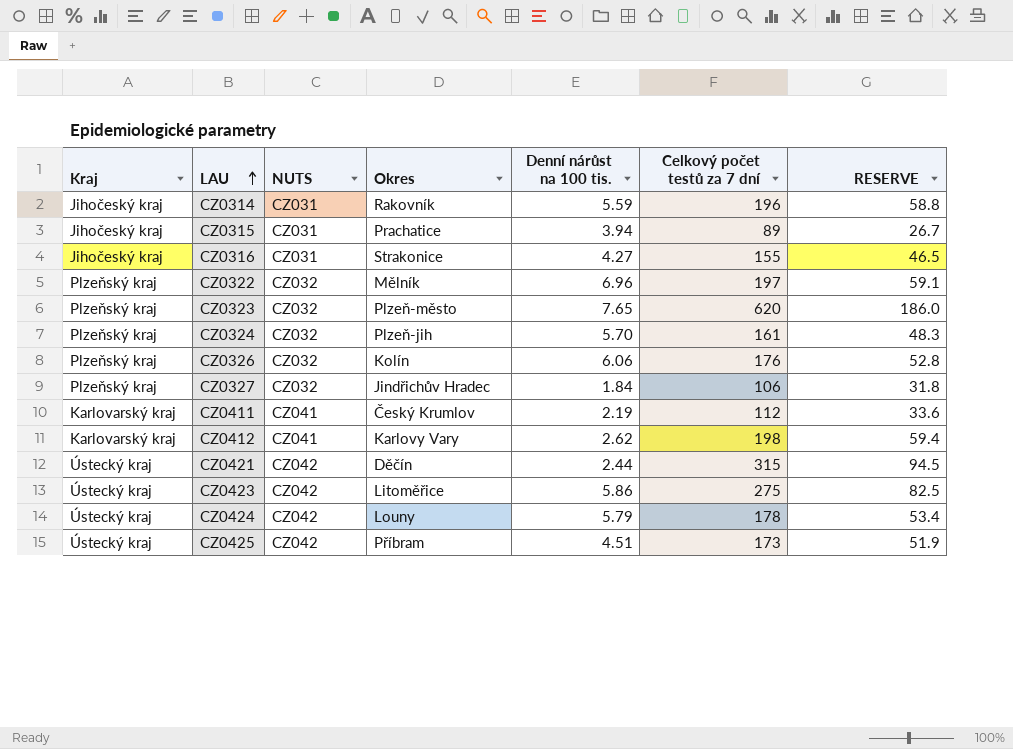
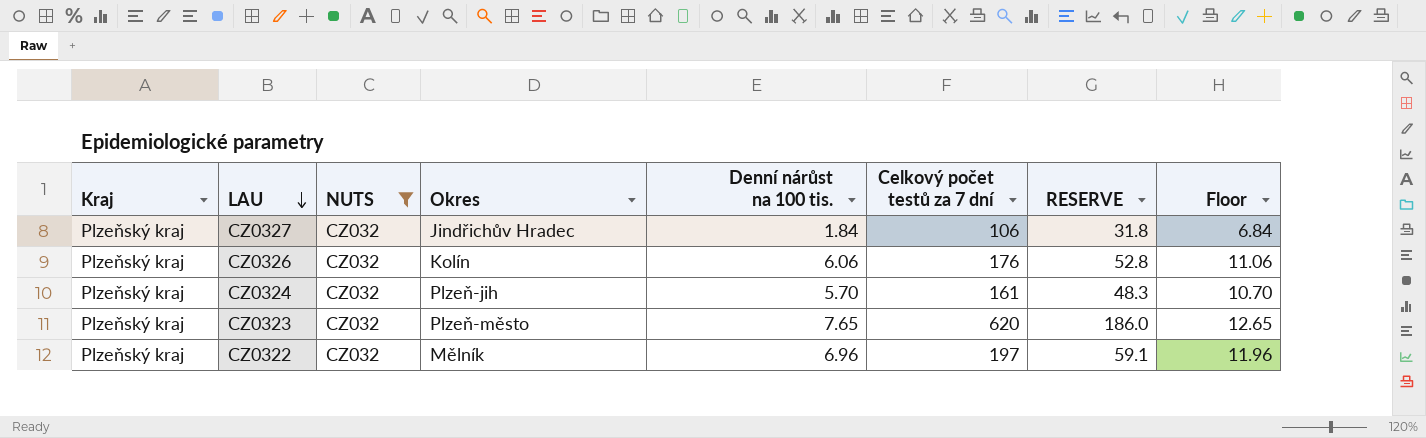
filter: none -> NUTS = CZ032
row order: LAU ascending -> LAU descending
column Floor | formula: none -> [Denní nárůst na 100 tis.] + 5

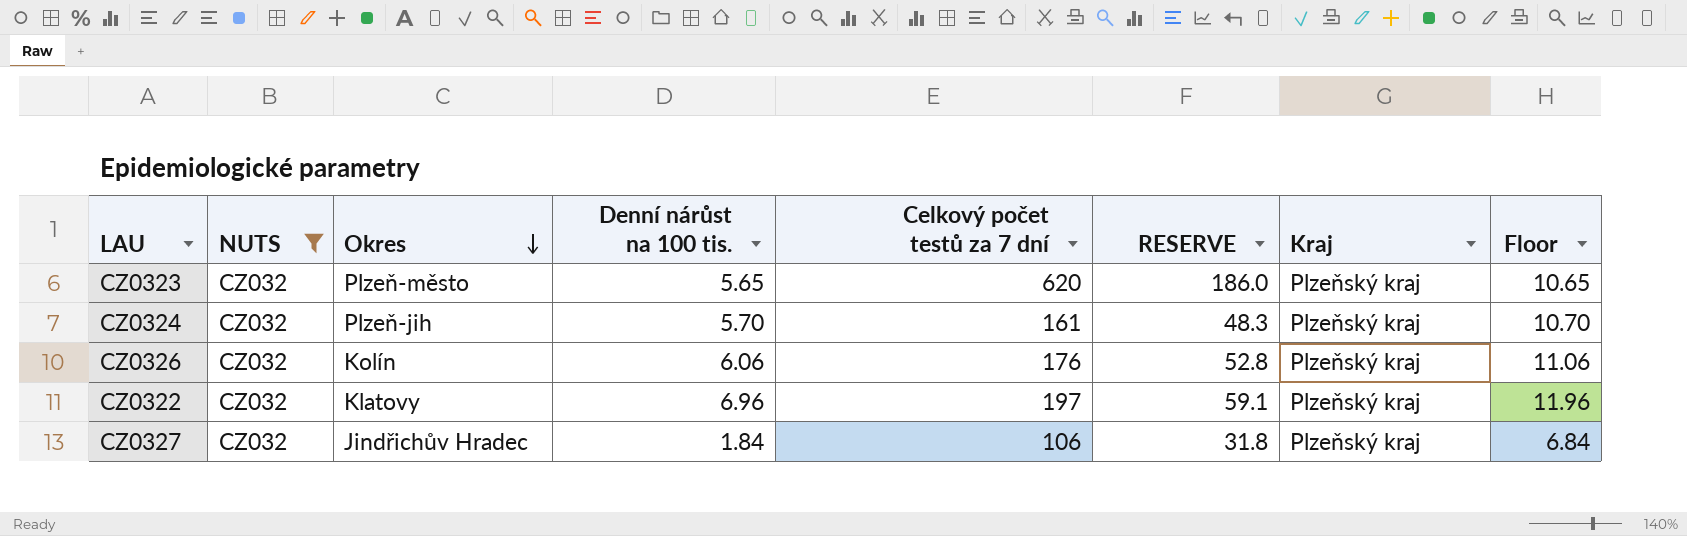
row order: LAU descending -> Okres descending
column Kraj | position: 1 -> 7
CZ0323 | Denní nárůst na 100 tis.: 7.65 -> 5.65
CZ0323 | Floor: 12.65 -> 10.65
CZ0322 | Okres: Mělník -> Klatovy

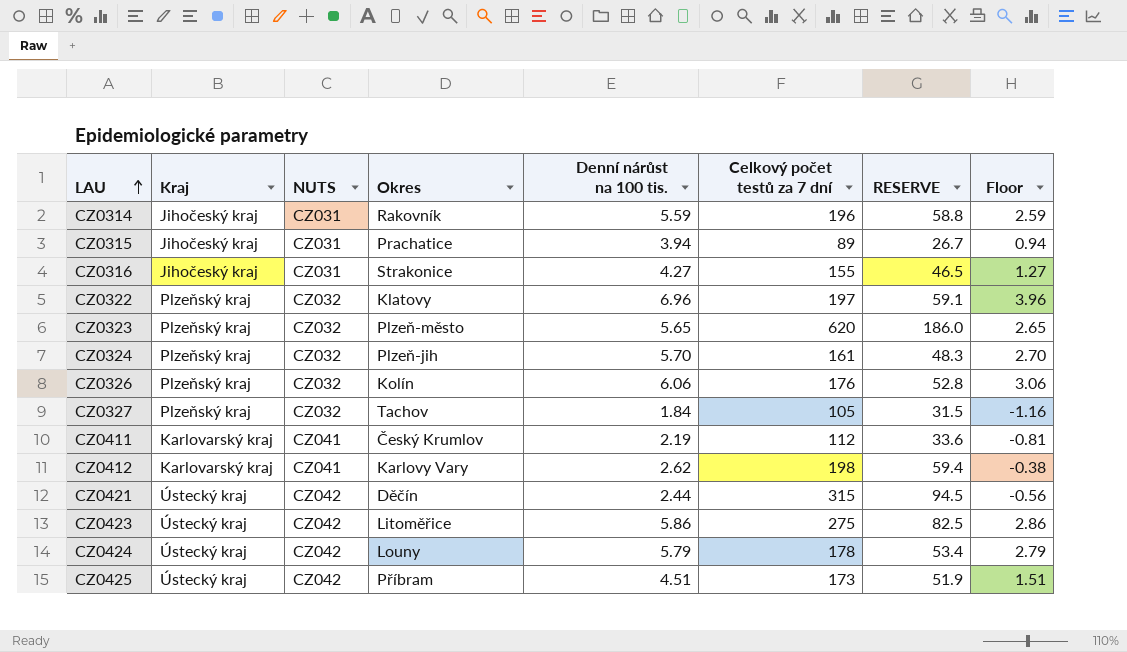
filter: NUTS = CZ032 -> none
row order: Okres descending -> LAU ascending
column Kraj | position: 7 -> 2
column Floor | formula: [Denní nárůst na 100 tis.] + 5 -> [Denní nárůst na 100 tis.] - 3
CZ0327 | Okres: Jindřichův Hradec -> Tachov
CZ0327 | Celkový počet testů za 7 dní: 106 -> 105
CZ0327 | RESERVE: 31.8 -> 31.5

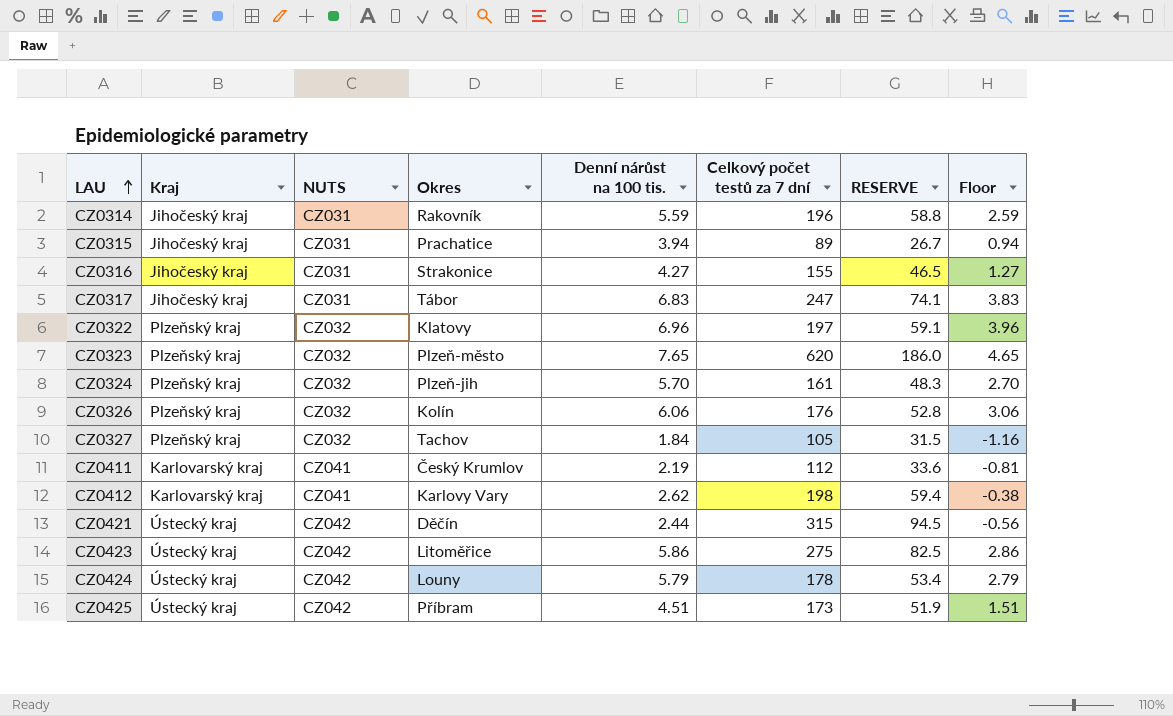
row CZ0317: none -> Jihočeský kraj | CZ031 | Tábor | 6.83 | 247 | 74.1 | 3.83
CZ0323 | Denní nárůst na 100 tis.: 5.65 -> 7.65
CZ0323 | Floor: 2.65 -> 4.65

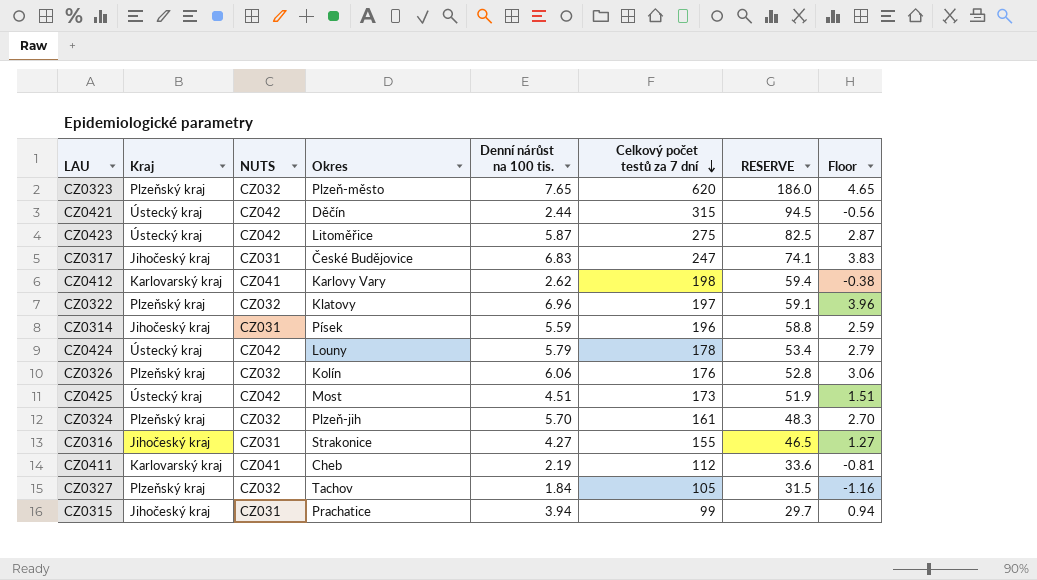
row order: LAU ascending -> Celkový počet testů za 7 dní descending
CZ0423 | Denní nárůst na 100 tis.: 5.86 -> 5.87
CZ0423 | Floor: 2.86 -> 2.87
CZ0317 | Okres: Tábor -> České Budějovice
CZ0314 | Okres: Rakovník -> Písek
CZ0425 | Okres: Příbram -> Most
CZ0411 | Okres: Český Krumlov -> Cheb
CZ0315 | Celkový počet testů za 7 dní: 89 -> 99
CZ0315 | RESERVE: 26.7 -> 29.7

